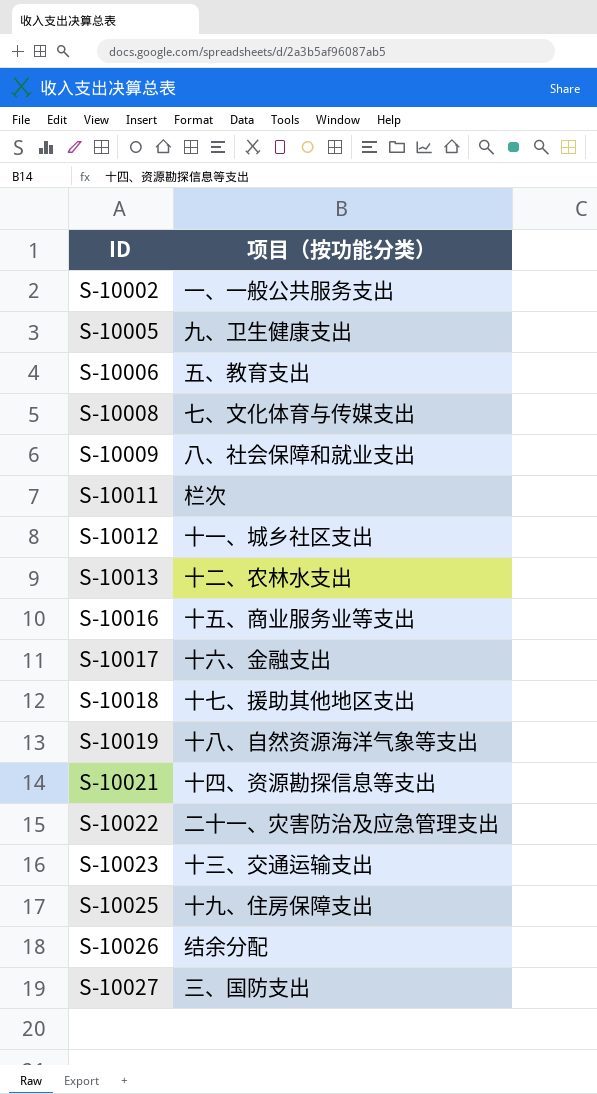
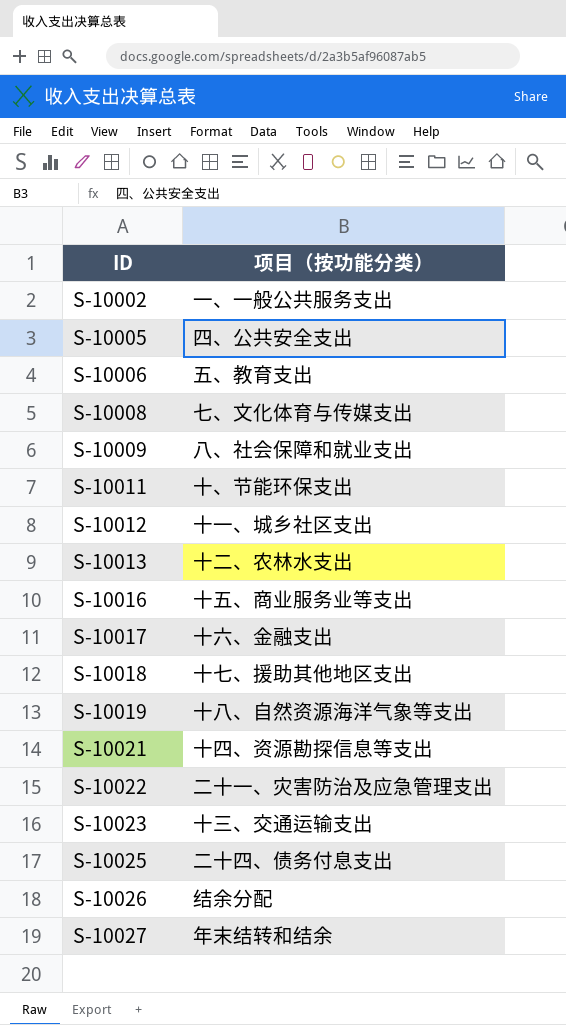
S-10005 | 项目（按功能分类）: 九、卫生健康支出 -> 四、公共安全支出
S-10011 | 项目（按功能分类）: 栏次 -> 十、节能环保支出
S-10025 | 项目（按功能分类）: 十九、住房保障支出 -> 二十四、债务付息支出
S-10027 | 项目（按功能分类）: 三、国防支出 -> 年末结转和结余

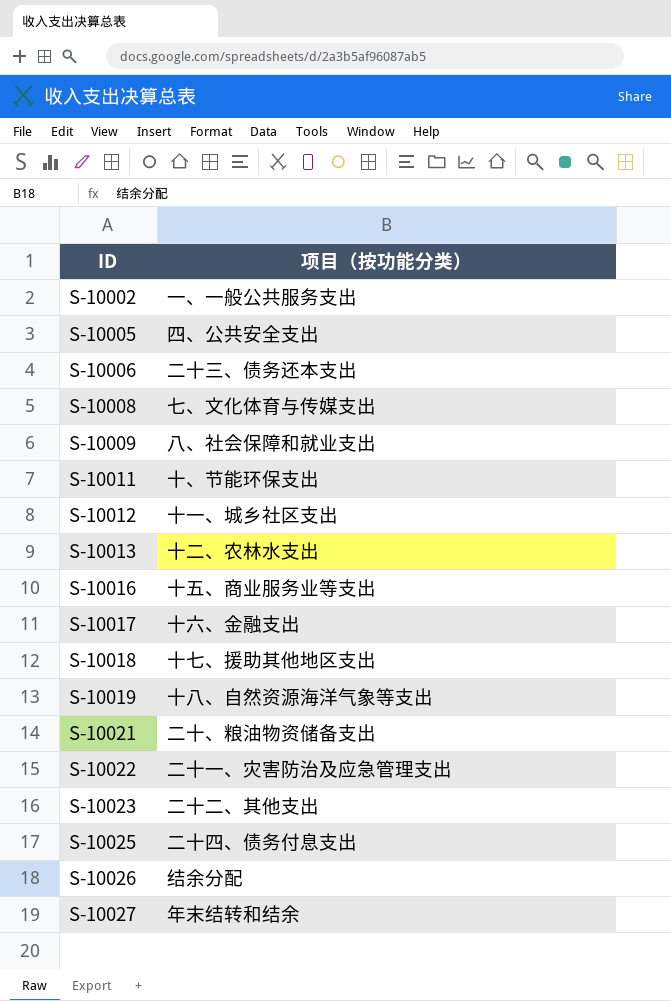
S-10006 | 项目（按功能分类）: 五、教育支出 -> 二十三、债务还本支出
S-10021 | 项目（按功能分类）: 十四、资源勘探信息等支出 -> 二十、粮油物资储备支出
S-10023 | 项目（按功能分类）: 十三、交通运输支出 -> 二十二、其他支出

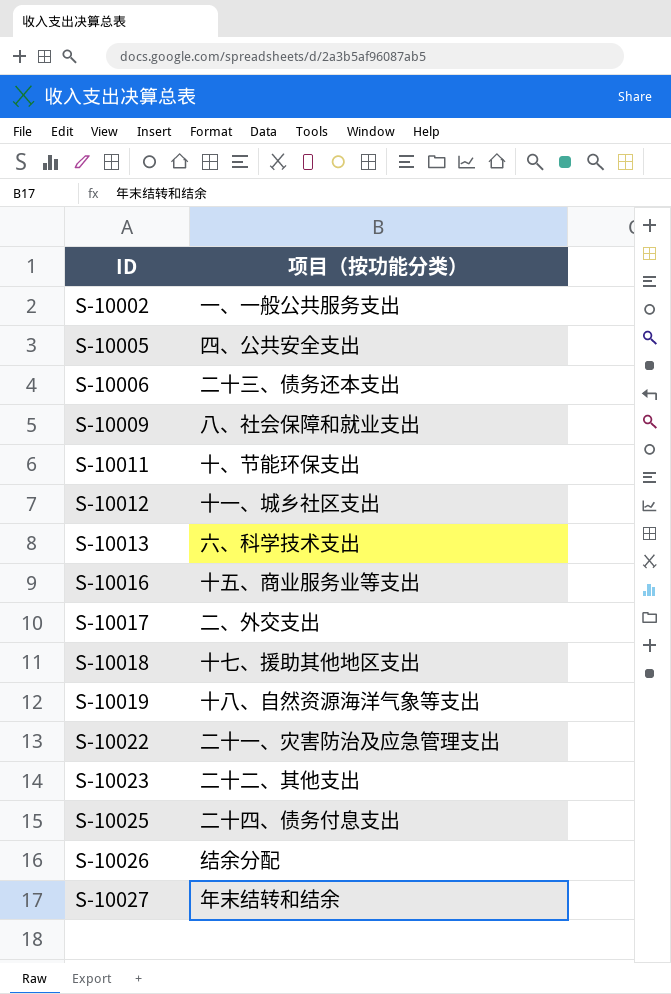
row S-10008: 七、文化体育与传媒支出 -> none
row S-10021: 二十、粮油物资储备支出 -> none
S-10013 | 项目（按功能分类）: 十二、农林水支出 -> 六、科学技术支出
S-10017 | 项目（按功能分类）: 十六、金融支出 -> 二、外交支出

